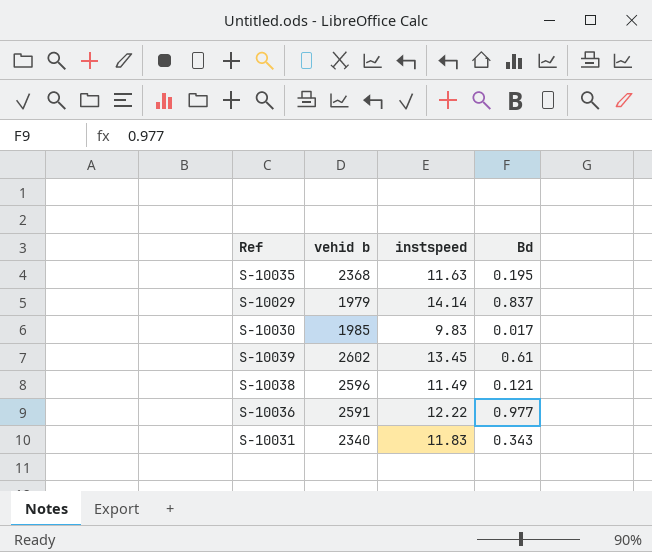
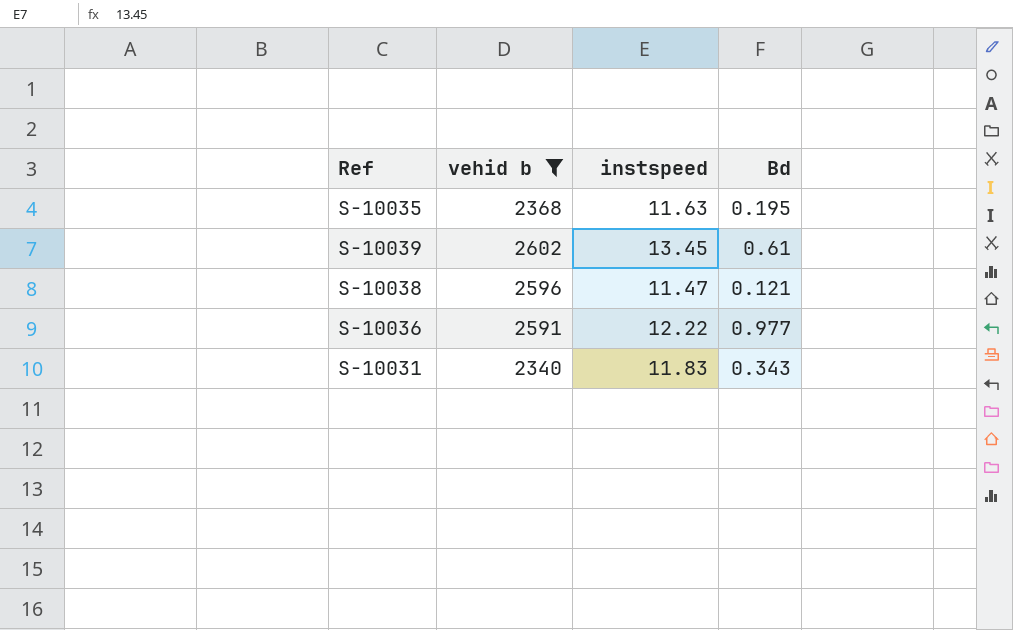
filter: none -> vehid b >= 2340
S-10038 | instspeed: 11.49 -> 11.47

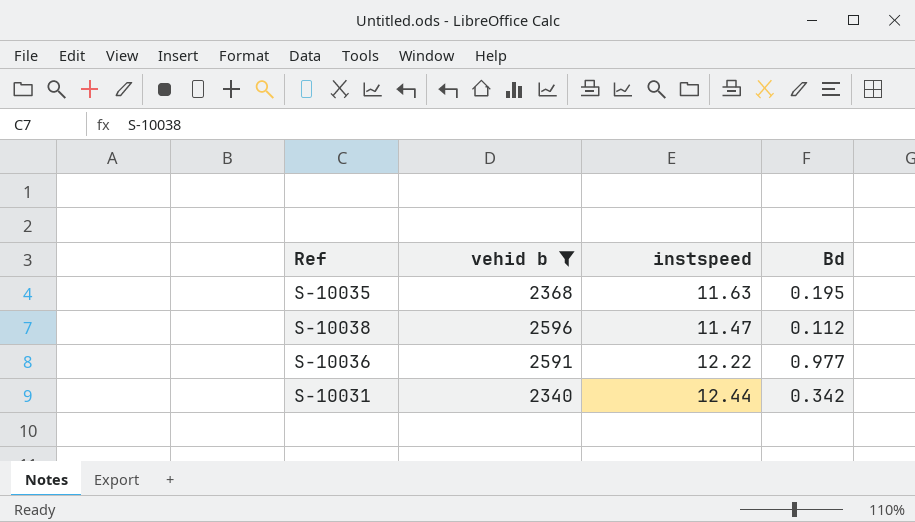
row S-10039: 2602 | 13.45 | 0.61 -> none
S-10038 | Bd: 0.121 -> 0.112
S-10031 | instspeed: 11.83 -> 12.44
S-10031 | Bd: 0.343 -> 0.342

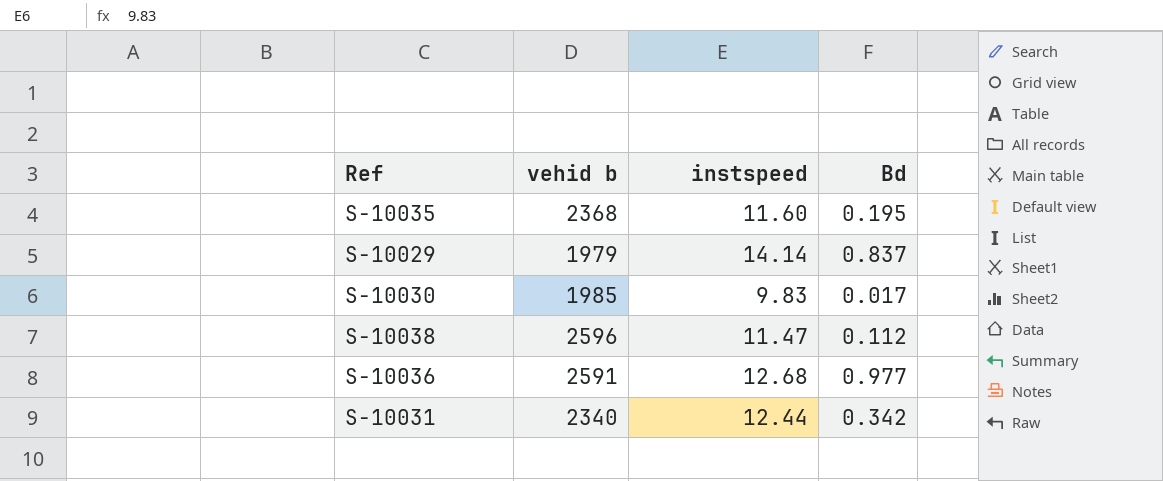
filter: vehid b >= 2340 -> none
S-10035 | instspeed: 11.63 -> 11.60
S-10036 | instspeed: 12.22 -> 12.68

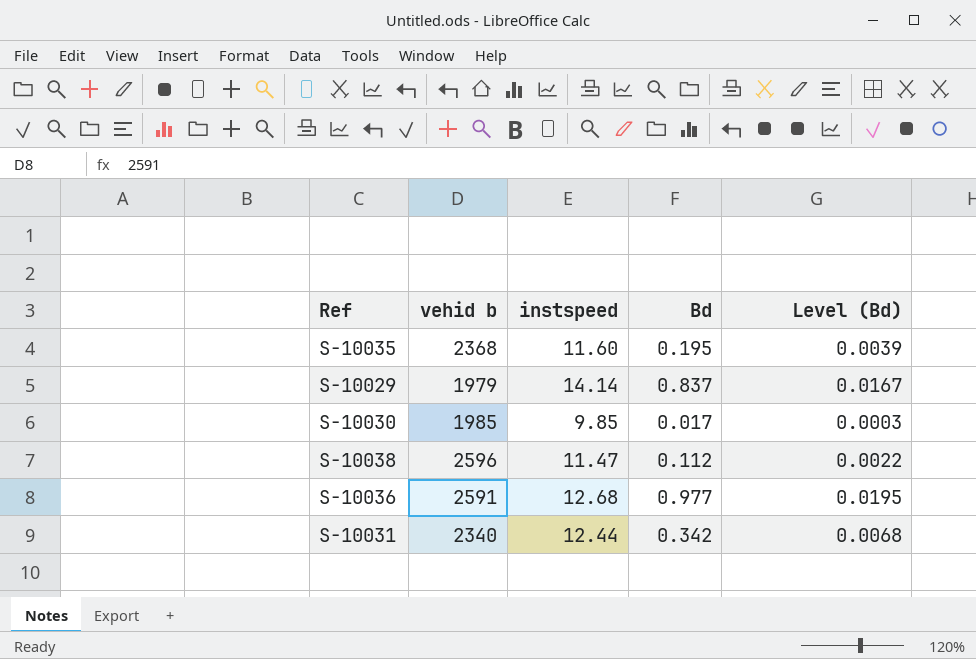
column Level (Bd) | formula: none -> [Bd] * 0.02
S-10030 | instspeed: 9.83 -> 9.85

